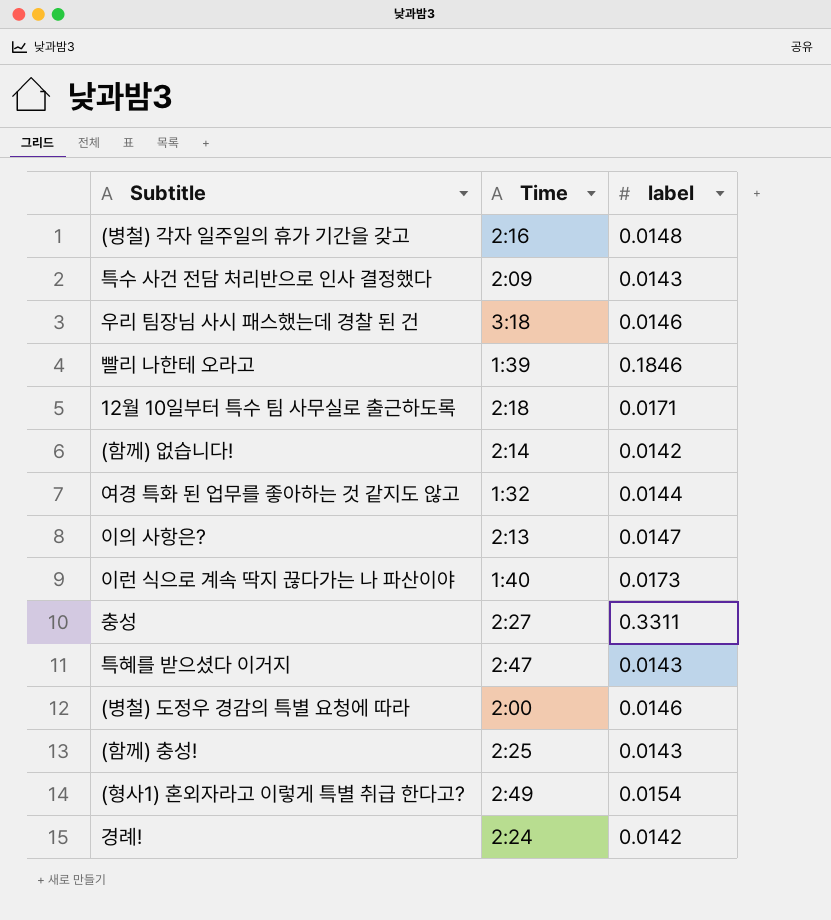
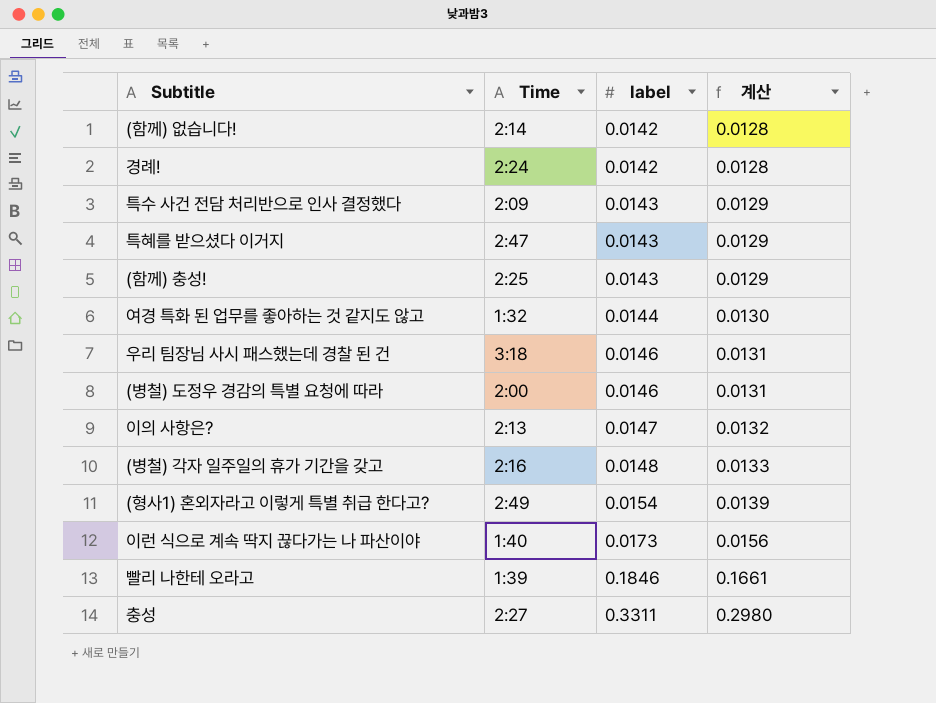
row order: none -> label ascending
column 계산 | formula: none -> [label] * 0.9
row 12월 10일부터 특수 팀 사무실로 출근하도록: 2:18 | 0.0171 -> none

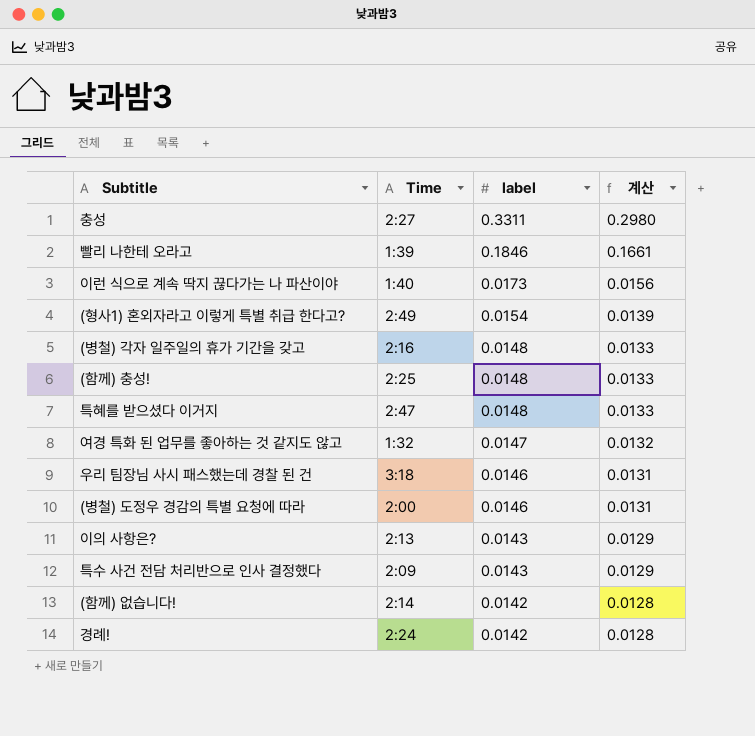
row order: label ascending -> label descending
(함께) 충성! | label: 0.0143 -> 0.0148
(함께) 충성! | 계산: 0.0129 -> 0.0133
특혜를 받으셨다 이거지 | label: 0.0143 -> 0.0148
특혜를 받으셨다 이거지 | 계산: 0.0129 -> 0.0133
여경 특화 된 업무를 좋아하는 것 같지도 않고 | label: 0.0144 -> 0.0147
여경 특화 된 업무를 좋아하는 것 같지도 않고 | 계산: 0.0130 -> 0.0132
이의 사항은? | label: 0.0147 -> 0.0143
이의 사항은? | 계산: 0.0132 -> 0.0129

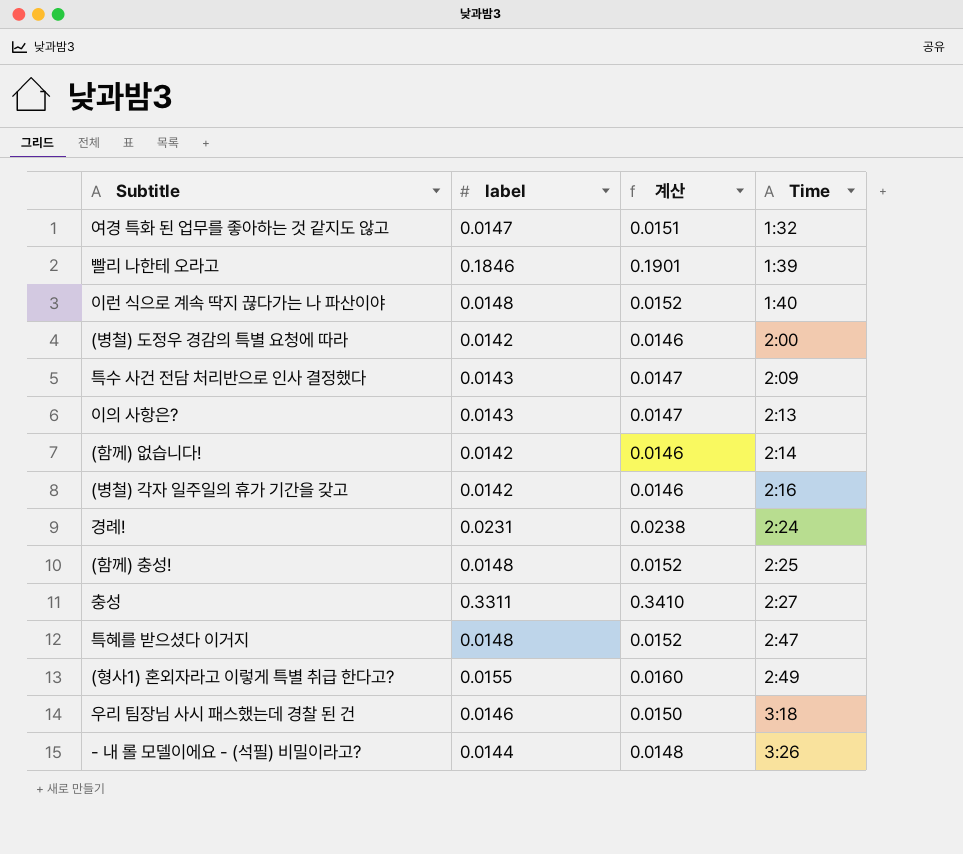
row order: label descending -> Time ascending
column 계산 | formula: [label] * 0.9 -> [label] * 1.03
column Time | position: 2 -> 4
이런 식으로 계속 딱지 끊다가는 나 파산이야 | label: 0.0173 -> 0.0148
(병철) 도정우 경감의 특별 요청에 따라 | label: 0.0146 -> 0.0142
(병철) 각자 일주일의 휴가 기간을 갖고 | label: 0.0148 -> 0.0142
경례! | label: 0.0142 -> 0.0231
(형사1) 혼외자라고 이렇게 특별 취급 한다고? | label: 0.0154 -> 0.0155
row - 내 롤 모델이에요 - (석필) 비밀이라고?: none -> 0.0144 | 0.0148 | 3:26

